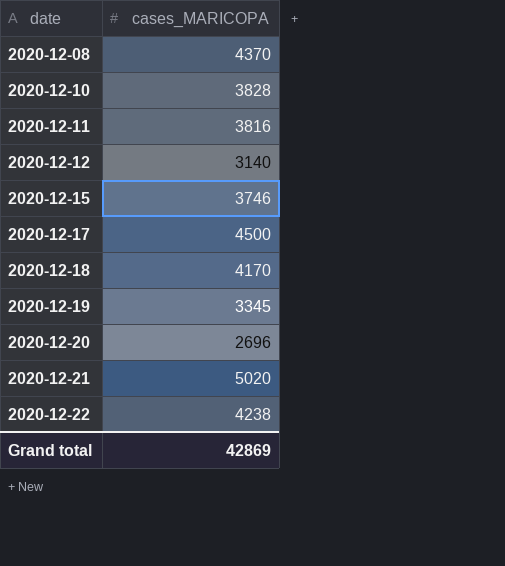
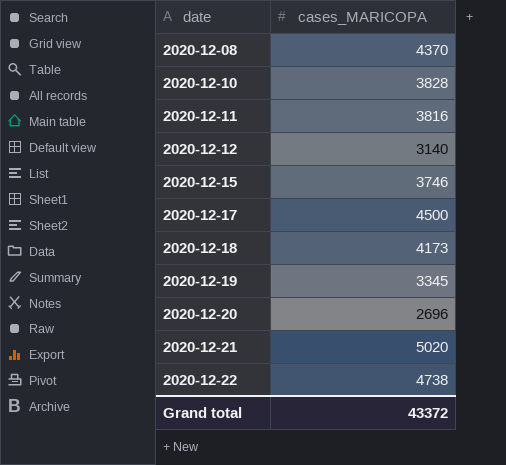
2020-12-18 | cases_MARICOPA: 4170 -> 4173
2020-12-22 | cases_MARICOPA: 4238 -> 4738
Grand total | cases_MARICOPA: 42869 -> 43372

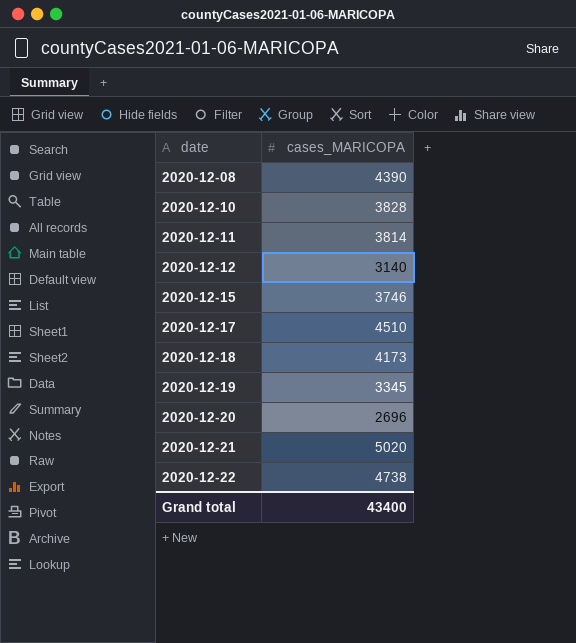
2020-12-08 | cases_MARICOPA: 4370 -> 4390
2020-12-11 | cases_MARICOPA: 3816 -> 3814
2020-12-17 | cases_MARICOPA: 4500 -> 4510
Grand total | cases_MARICOPA: 43372 -> 43400

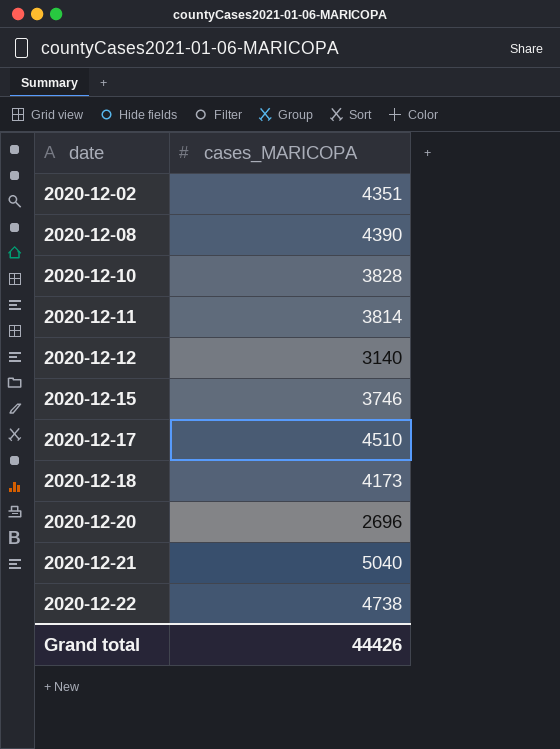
row 2020-12-19: 3345 -> none
row 2020-12-02: none -> 4351
2020-12-21 | cases_MARICOPA: 5020 -> 5040
Grand total | cases_MARICOPA: 43400 -> 44426

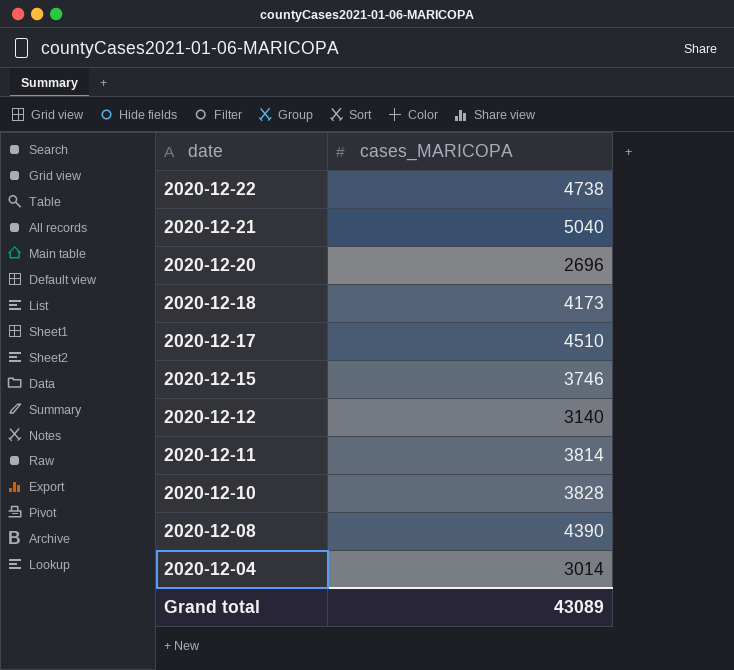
row order: date ascending -> date descending
row 2020-12-02: 4351 -> none
row 2020-12-04: none -> 3014
Grand total | cases_MARICOPA: 44426 -> 43089

